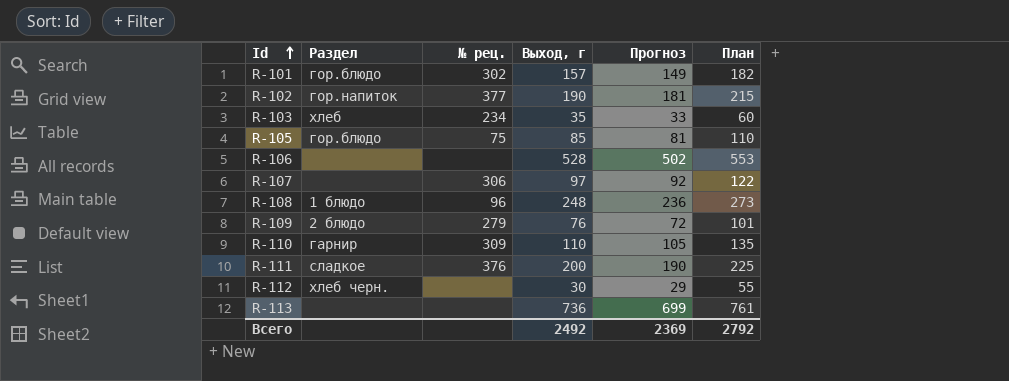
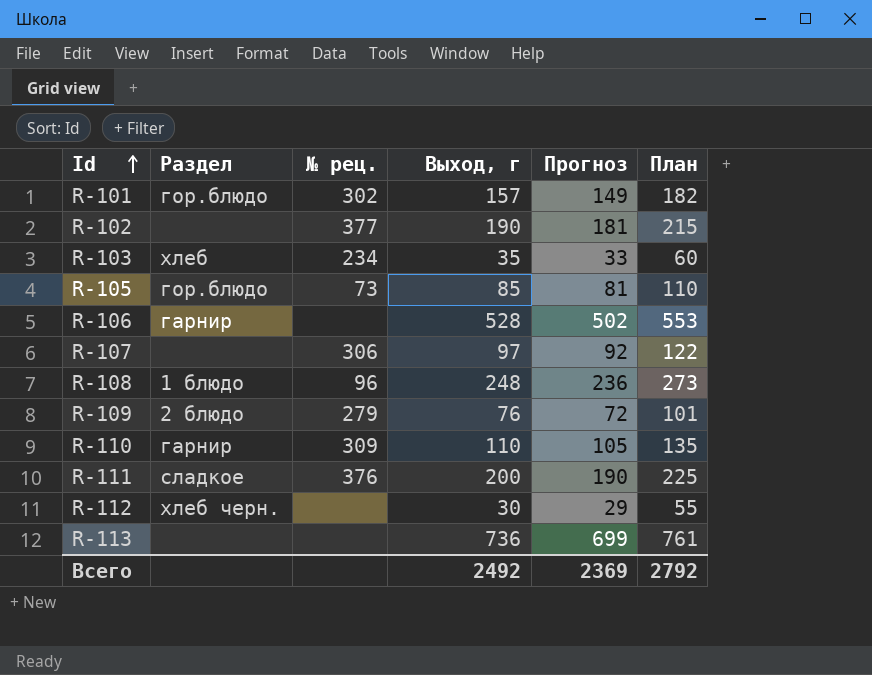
R-102 | Раздел: гор.напиток -> none
R-105 | № рец.: 75 -> 73
R-106 | Раздел: none -> гарнир

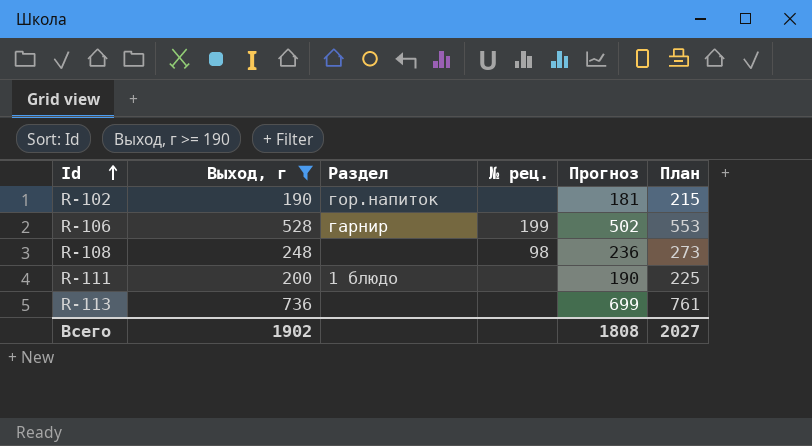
filter: none -> Выход, г >= 190
column Выход, г | position: 4 -> 2
R-102 | Раздел: none -> гор.напиток
R-102 | № рец.: 377 -> none
R-106 | № рец.: none -> 199
R-108 | Раздел: 1 блюдо -> none
R-108 | № рец.: 96 -> 98
R-111 | Раздел: сладкое -> 1 блюдо
R-111 | № рец.: 376 -> none
Всего | Выход, г: 2492 -> 1902
Всего | Прогноз: 2369 -> 1808
Всего | План: 2792 -> 2027

